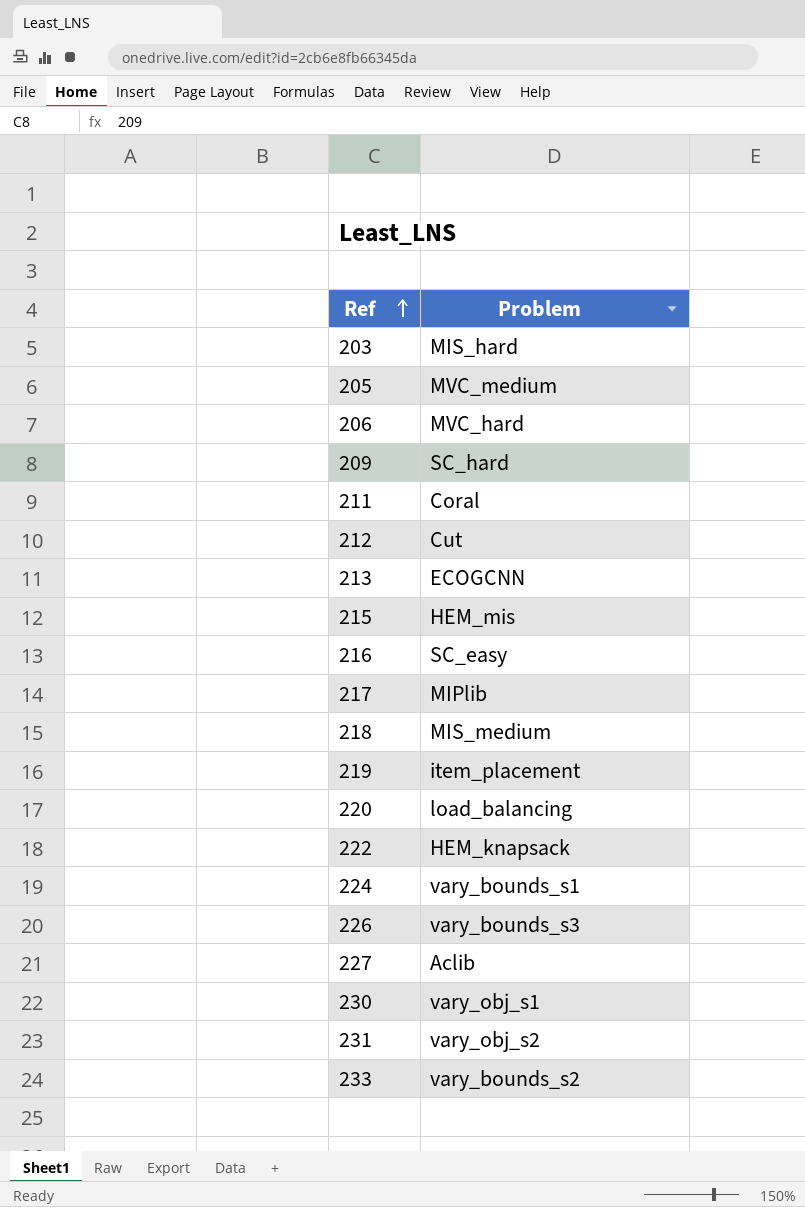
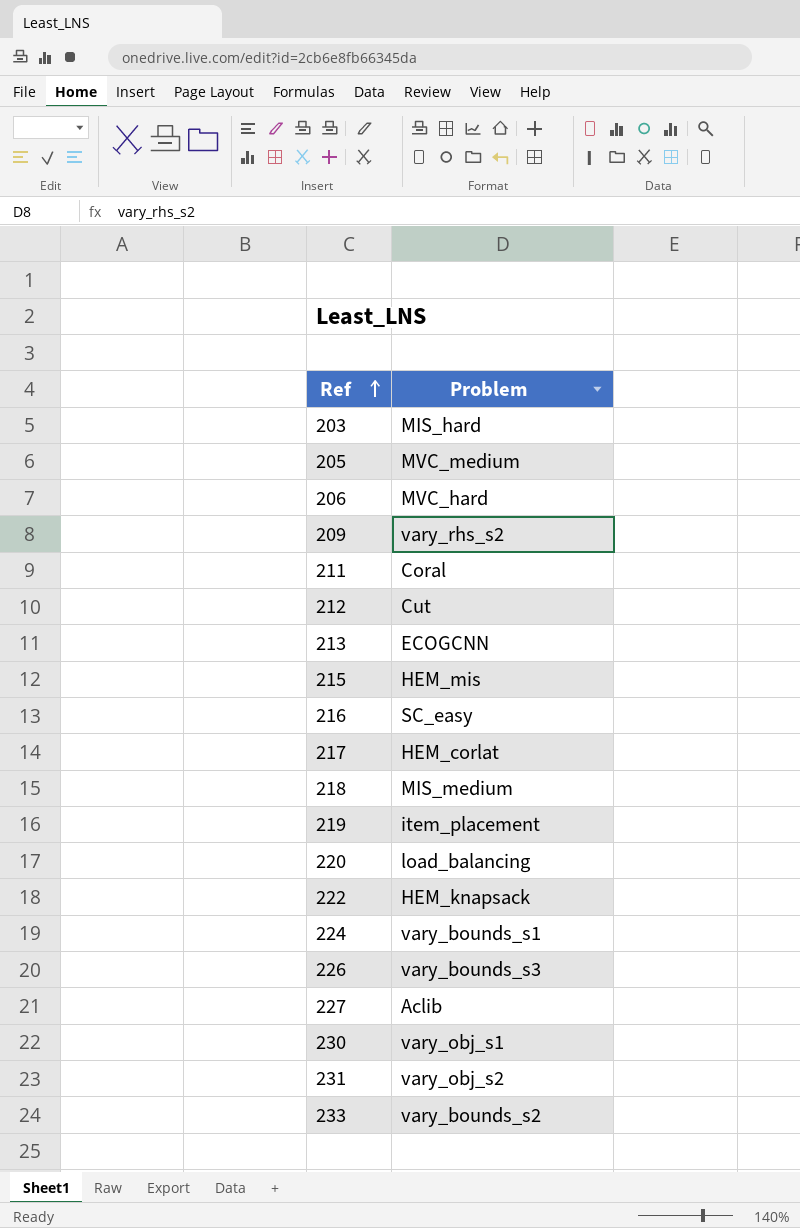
209 | Problem: SC_hard -> vary_rhs_s2
217 | Problem: MIPlib -> HEM_corlat

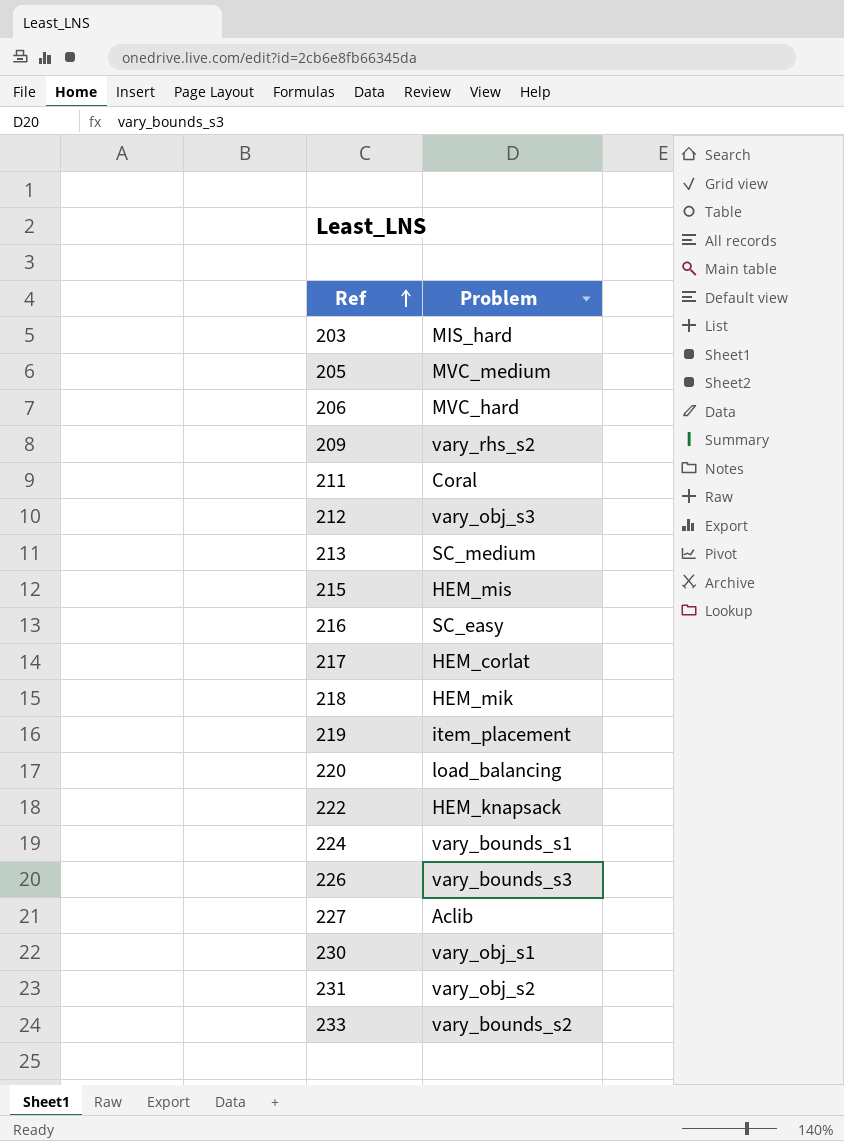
212 | Problem: Cut -> vary_obj_s3
213 | Problem: ECOGCNN -> SC_medium
218 | Problem: MIS_medium -> HEM_mik

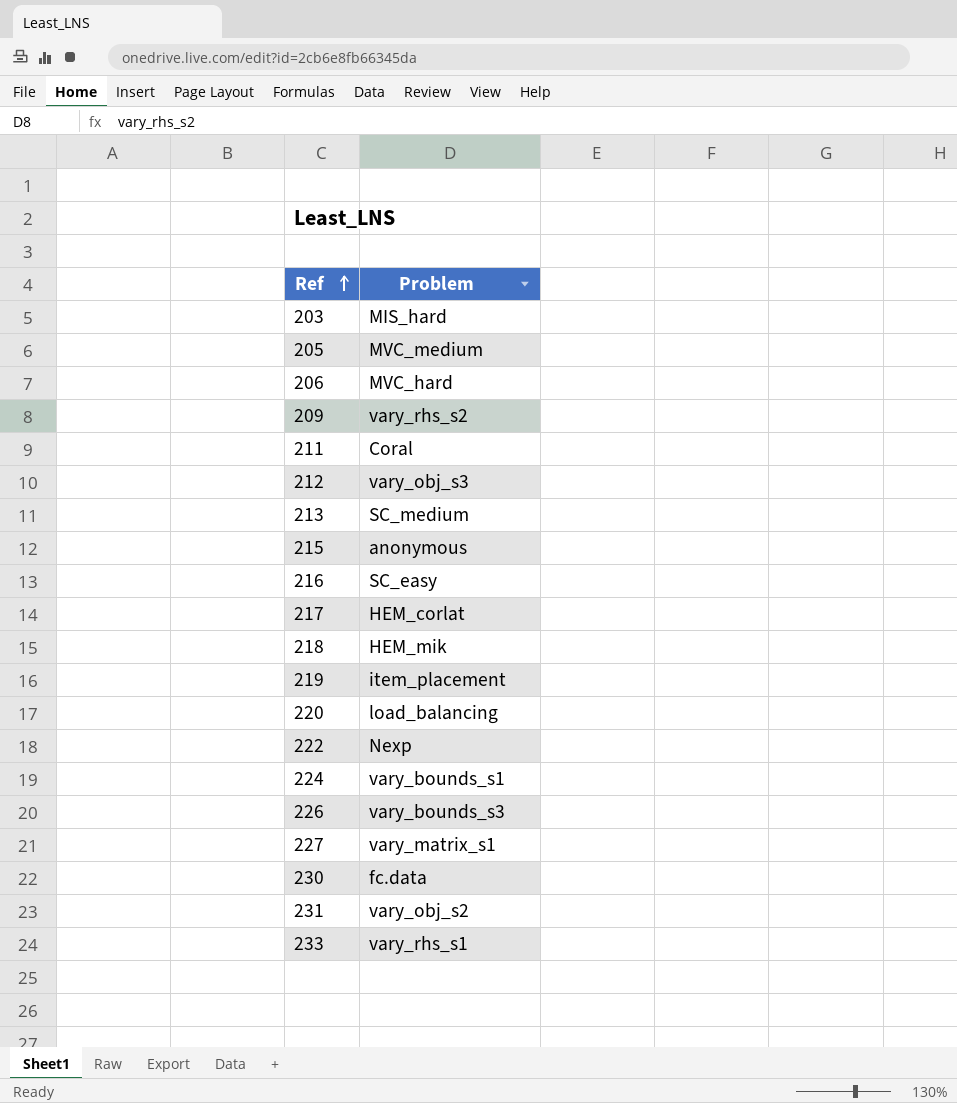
215 | Problem: HEM_mis -> anonymous
222 | Problem: HEM_knapsack -> Nexp
227 | Problem: Aclib -> vary_matrix_s1
230 | Problem: vary_obj_s1 -> fc.data
233 | Problem: vary_bounds_s2 -> vary_rhs_s1

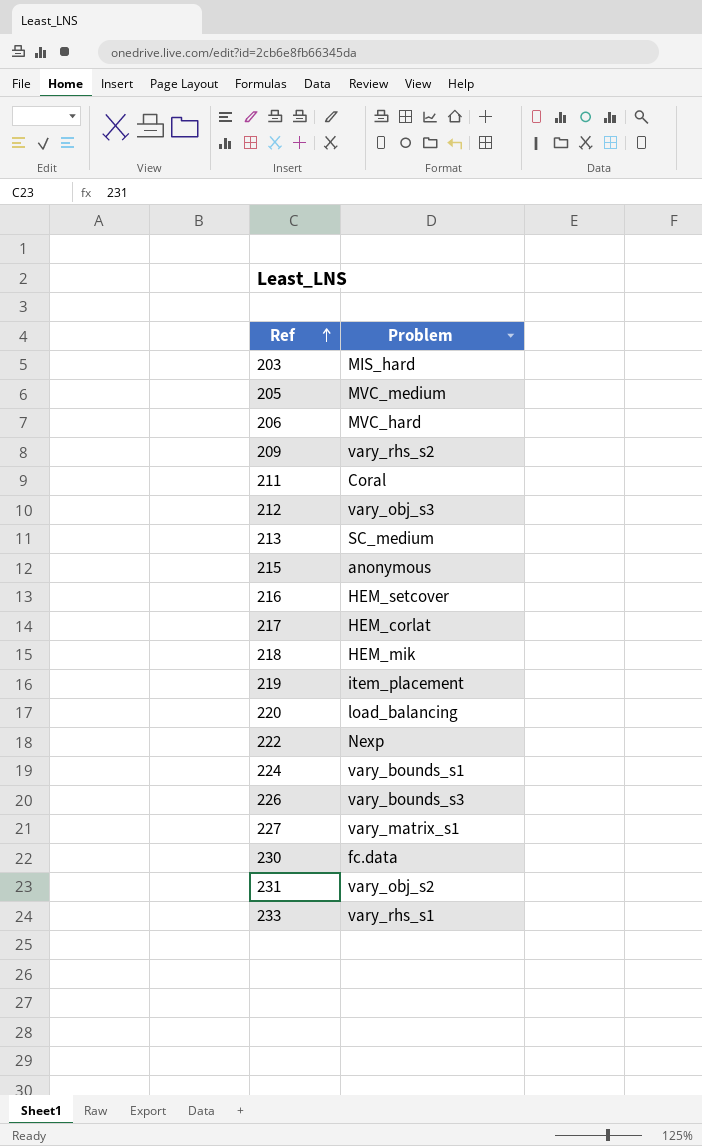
216 | Problem: SC_easy -> HEM_setcover

